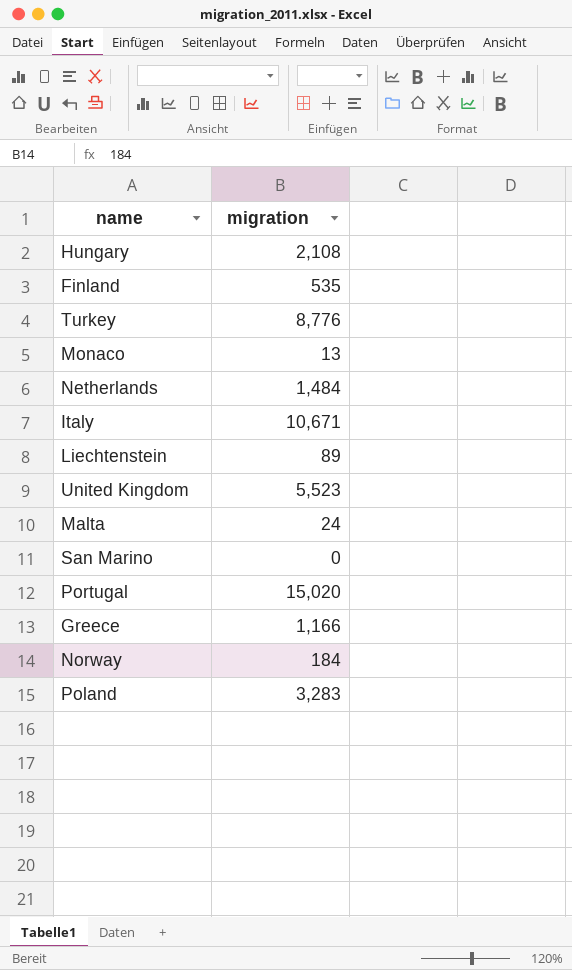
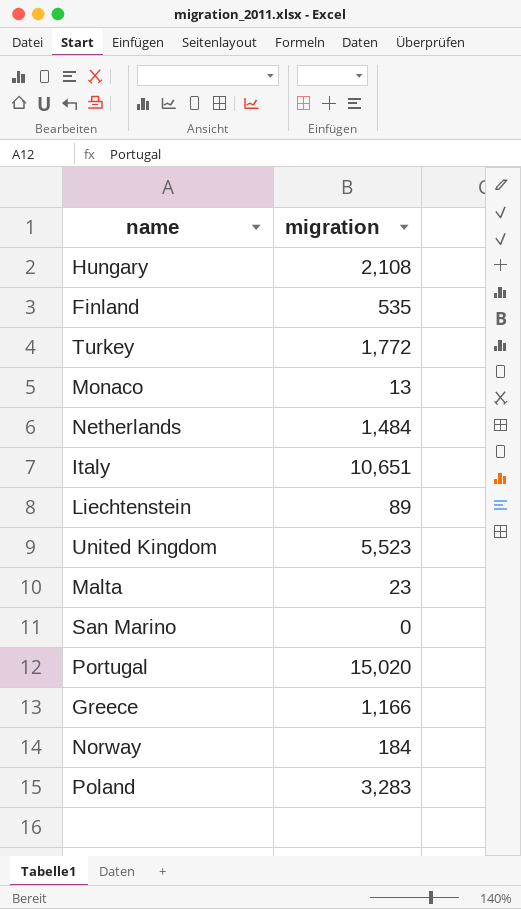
Turkey | migration: 8,776 -> 1,772
Italy | migration: 10,671 -> 10,651
Malta | migration: 24 -> 23

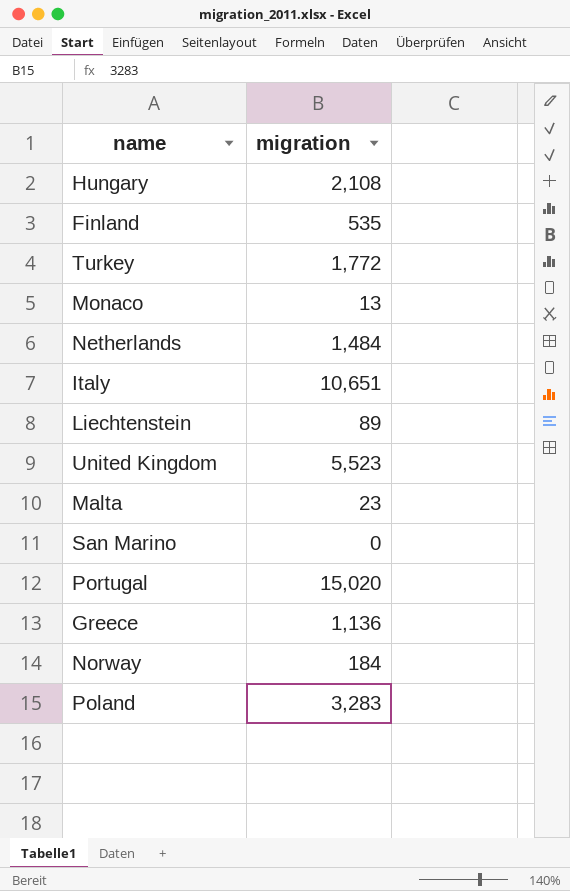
Greece | migration: 1,166 -> 1,136

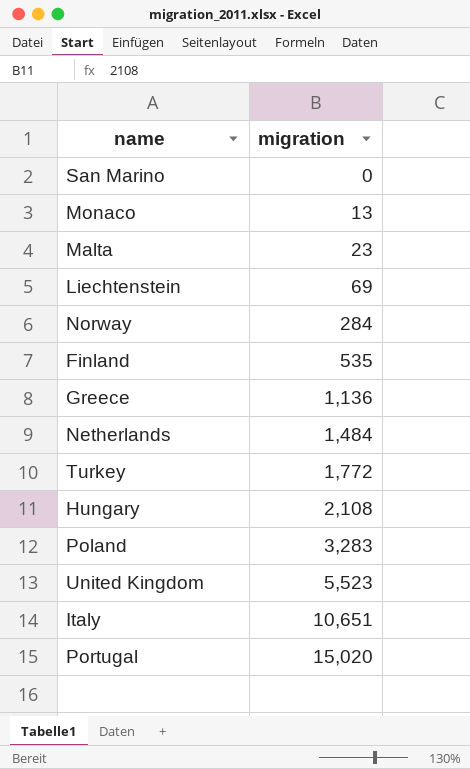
row order: none -> migration ascending
Liechtenstein | migration: 89 -> 69
Norway | migration: 184 -> 284

